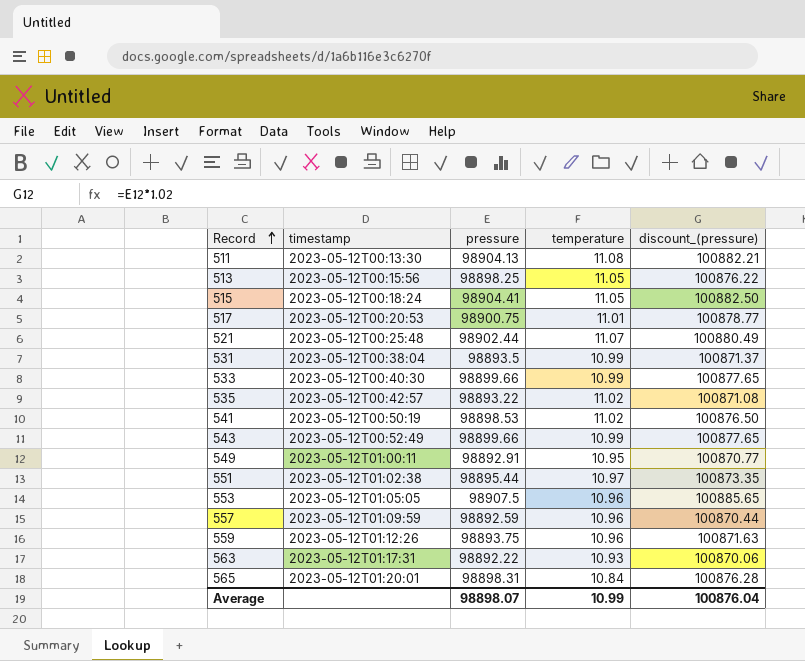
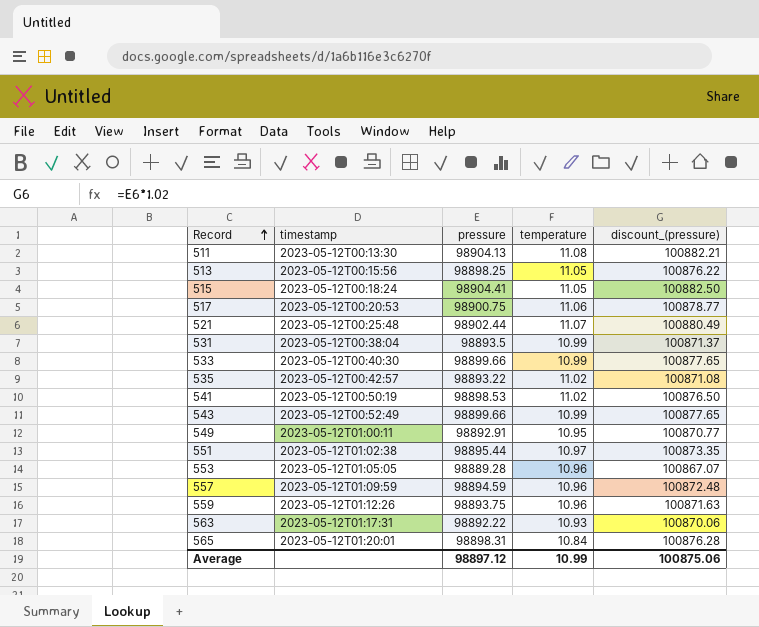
517 | temperature: 11.01 -> 11.06
553 | pressure: 98907.5 -> 98889.28
553 | discount_(pressure): 100885.65 -> 100867.07
557 | pressure: 98892.59 -> 98894.59
557 | discount_(pressure): 100870.44 -> 100872.48
Average | pressure: 98898.07 -> 98897.12
Average | discount_(pressure): 100876.04 -> 100875.06

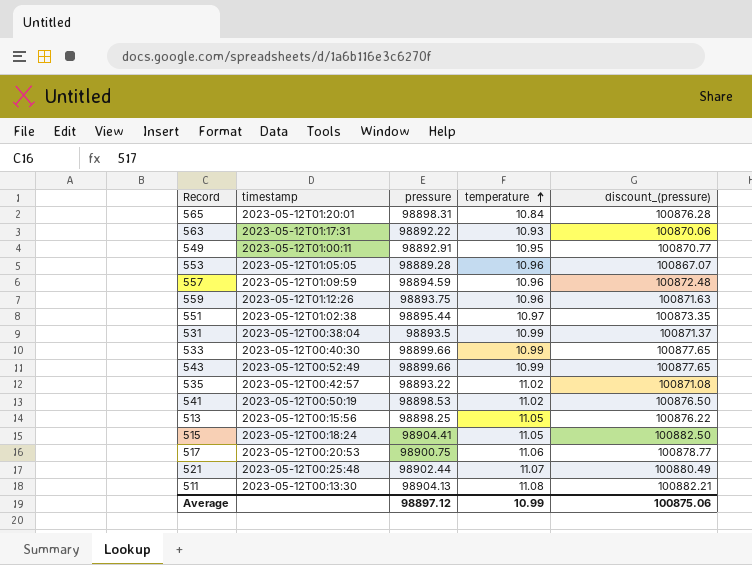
row order: Record ascending -> temperature ascending

